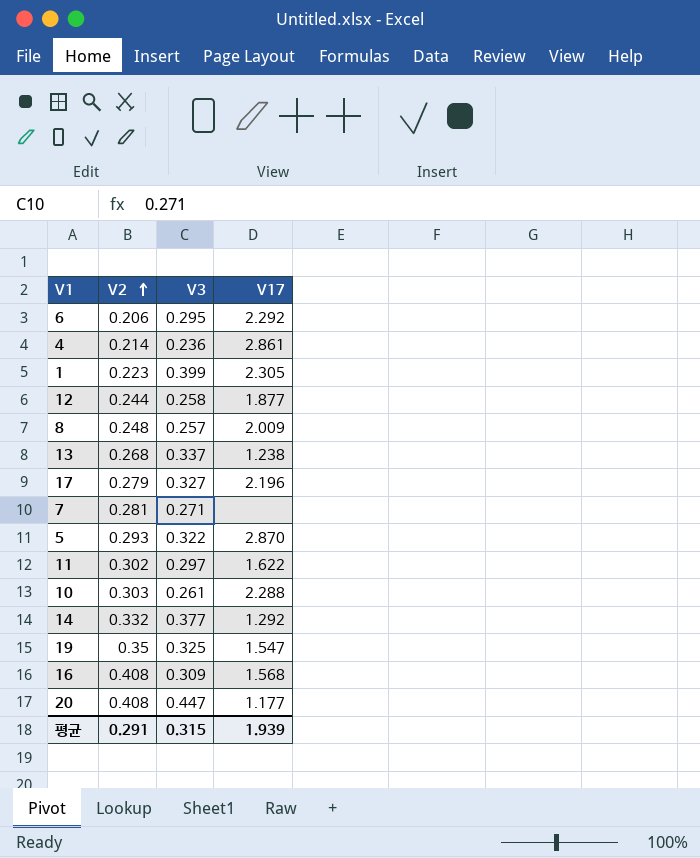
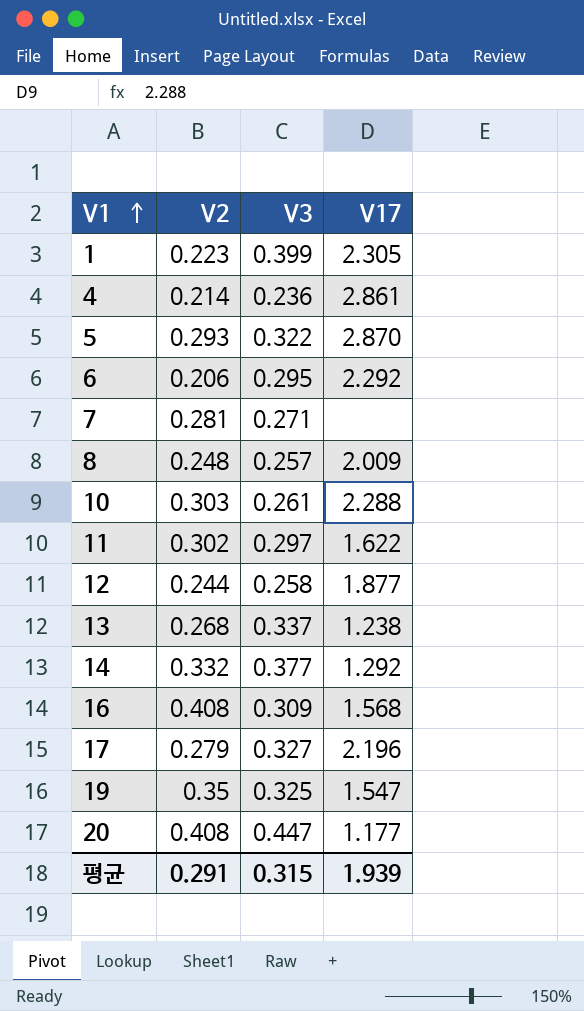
row order: V2 ascending -> V1 ascending

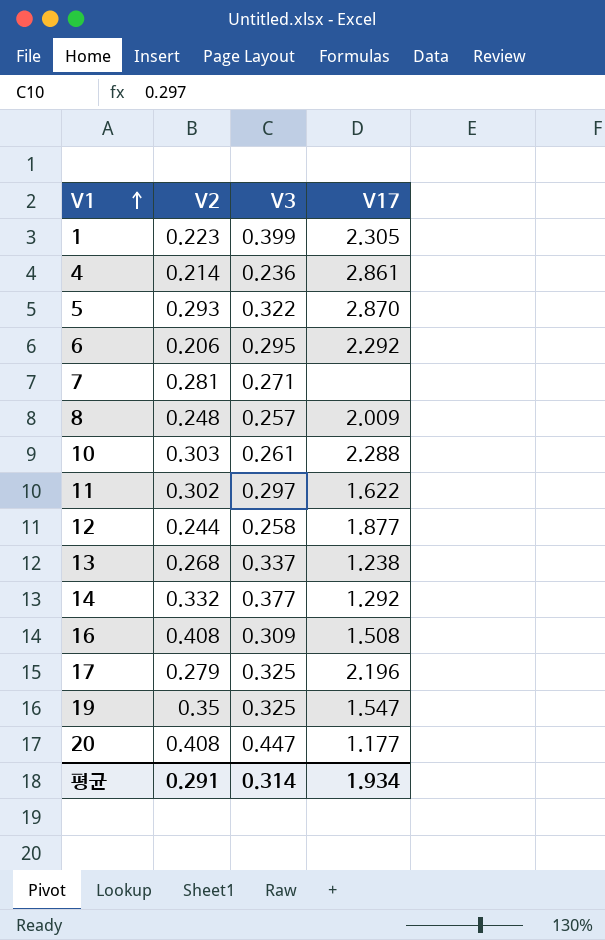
16 | V17: 1.568 -> 1.508
17 | V3: 0.327 -> 0.325
평균 | V3: 0.315 -> 0.314
평균 | V17: 1.939 -> 1.934

